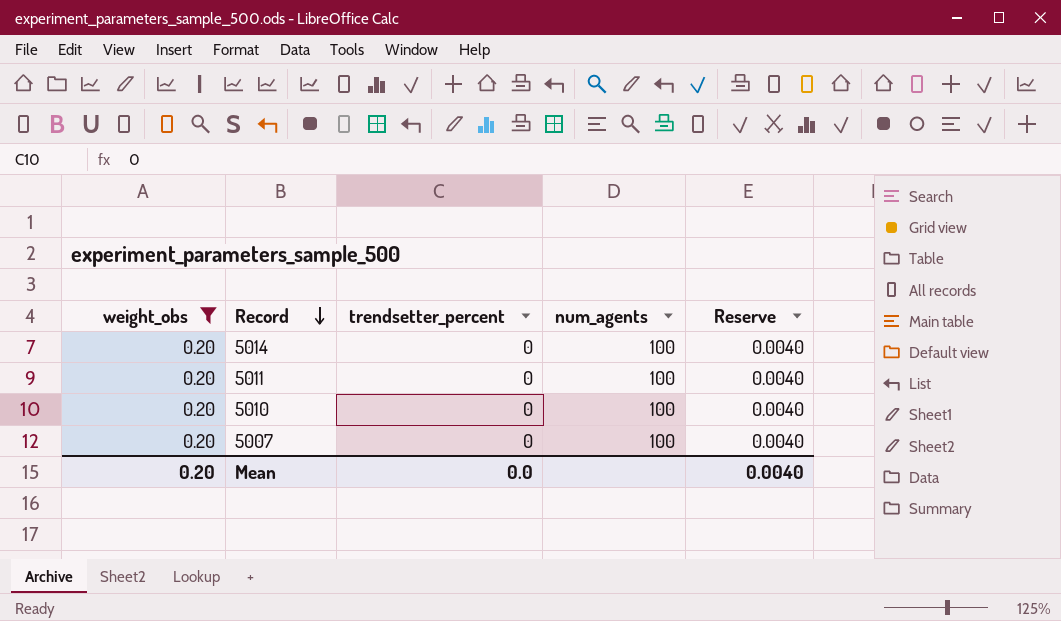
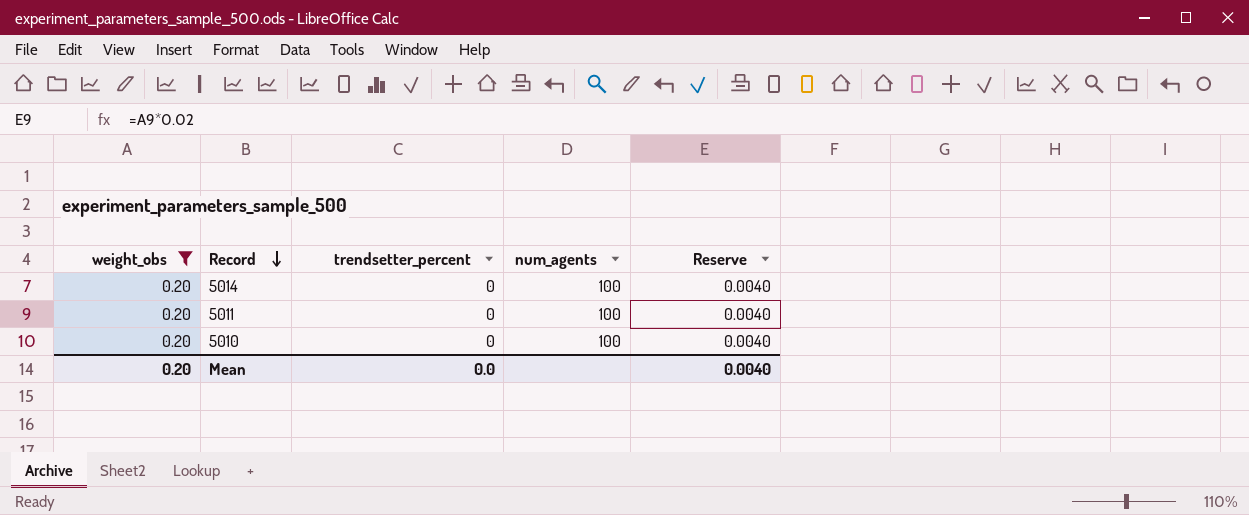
row 5007: 0.20 | 0 | 100 | 0.0040 -> none

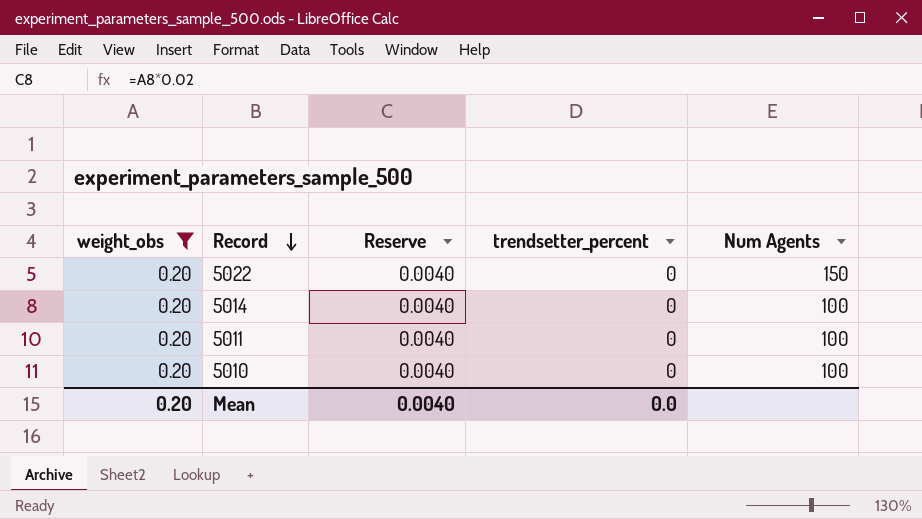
column Reserve | position: 5 -> 3
column name: num_agents -> Num Agents
row 5022: none -> 0.20 | 0.0040 | 0 | 150

